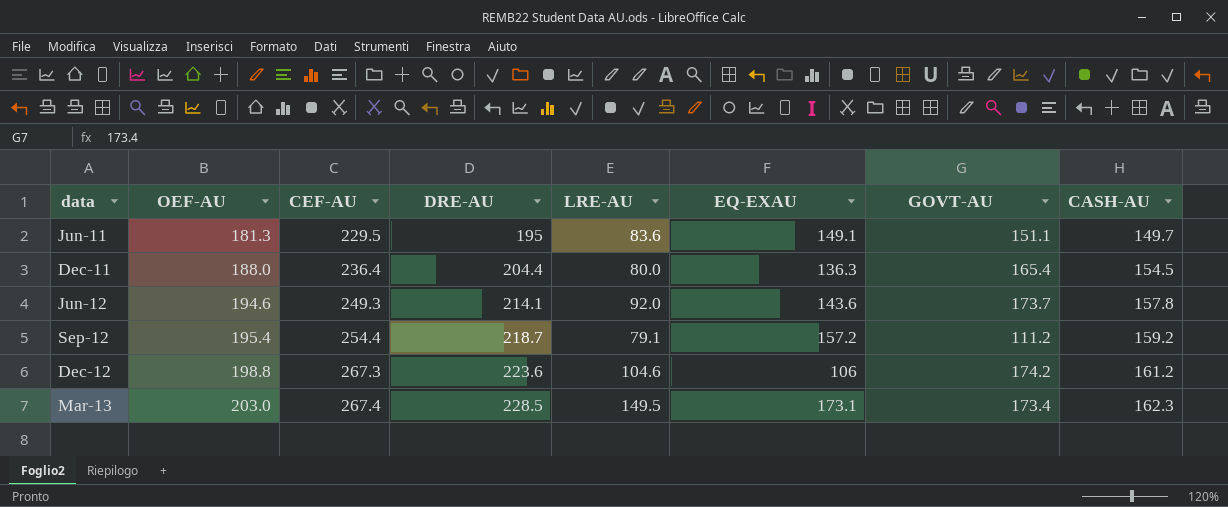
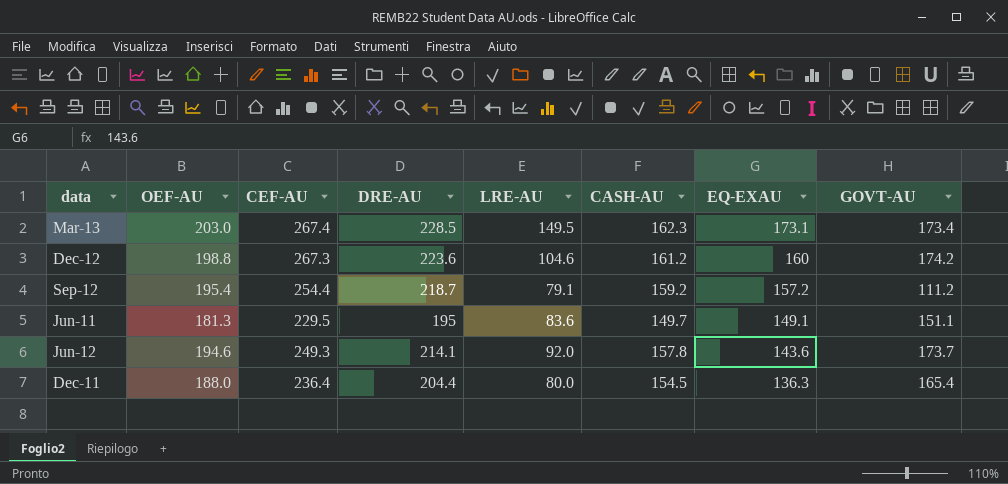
row order: data ascending -> EQ-EXAU descending
column CASH-AU | position: 8 -> 6
Dec-12 | EQ-EXAU: 106 -> 160

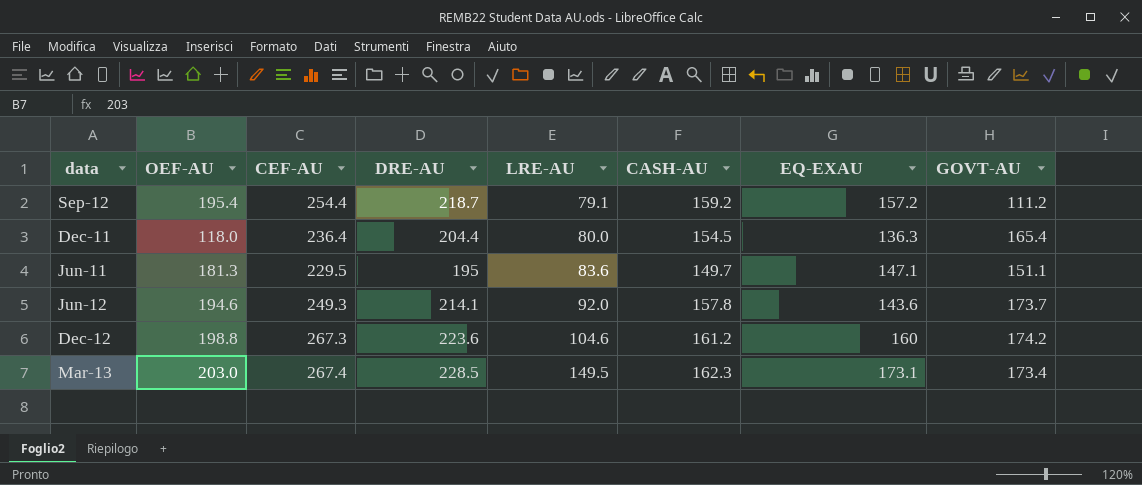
row order: EQ-EXAU descending -> LRE-AU ascending
Dec-11 | OEF-AU: 188.0 -> 118.0
Jun-11 | EQ-EXAU: 149.1 -> 147.1

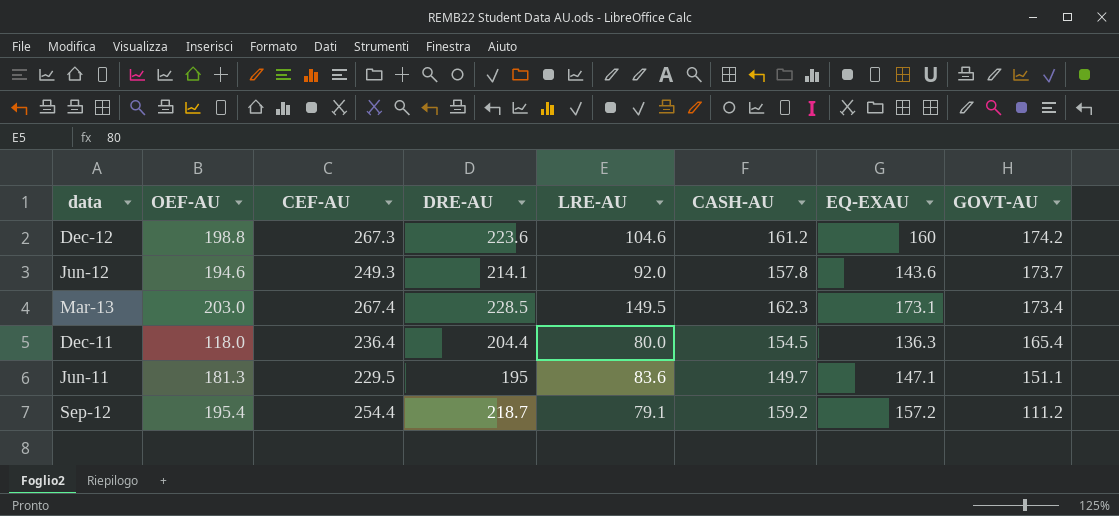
row order: LRE-AU ascending -> GOVT-AU descending

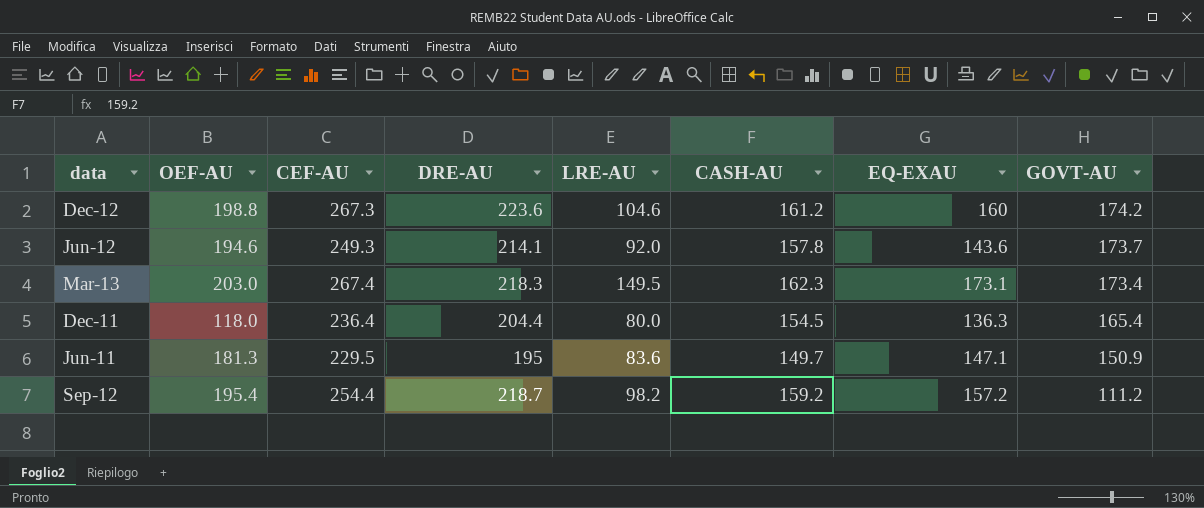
Mar-13 | DRE-AU: 228.5 -> 218.3
Jun-11 | GOVT-AU: 151.1 -> 150.9
Sep-12 | LRE-AU: 79.1 -> 98.2

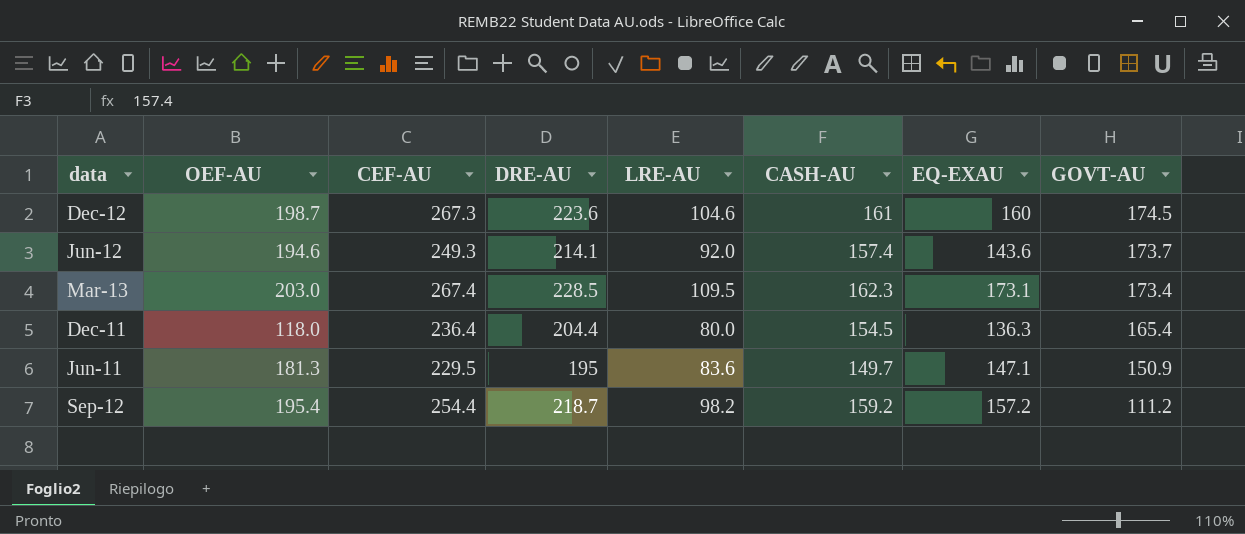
Dec-12 | OEF-AU: 198.8 -> 198.7
Dec-12 | CASH-AU: 161.2 -> 161
Dec-12 | GOVT-AU: 174.2 -> 174.5
Jun-12 | CASH-AU: 157.8 -> 157.4
Mar-13 | DRE-AU: 218.3 -> 228.5
Mar-13 | LRE-AU: 149.5 -> 109.5

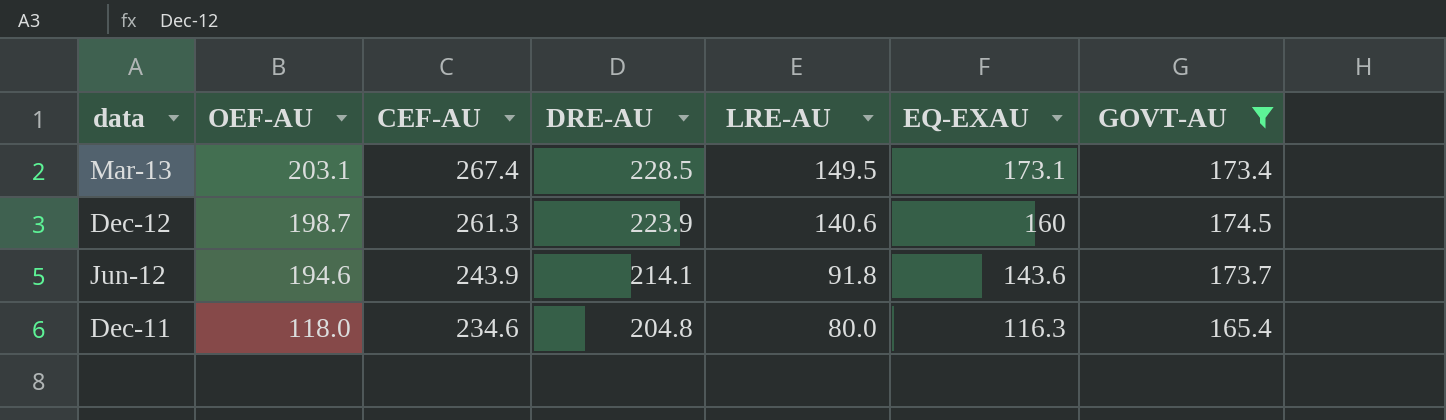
filter: none -> GOVT-AU >= 165.4
row order: GOVT-AU descending -> data descending
column CASH-AU | position: 6 -> none
Mar-13 | OEF-AU: 203.0 -> 203.1
Mar-13 | LRE-AU: 109.5 -> 149.5
Dec-12 | CEF-AU: 267.3 -> 261.3
Dec-12 | DRE-AU: 223.6 -> 223.9
Dec-12 | LRE-AU: 104.6 -> 140.6
Jun-12 | CEF-AU: 249.3 -> 243.9
Jun-12 | LRE-AU: 92.0 -> 91.8
Dec-11 | CEF-AU: 236.4 -> 234.6
Dec-11 | DRE-AU: 204.4 -> 204.8
Dec-11 | EQ-EXAU: 136.3 -> 116.3

